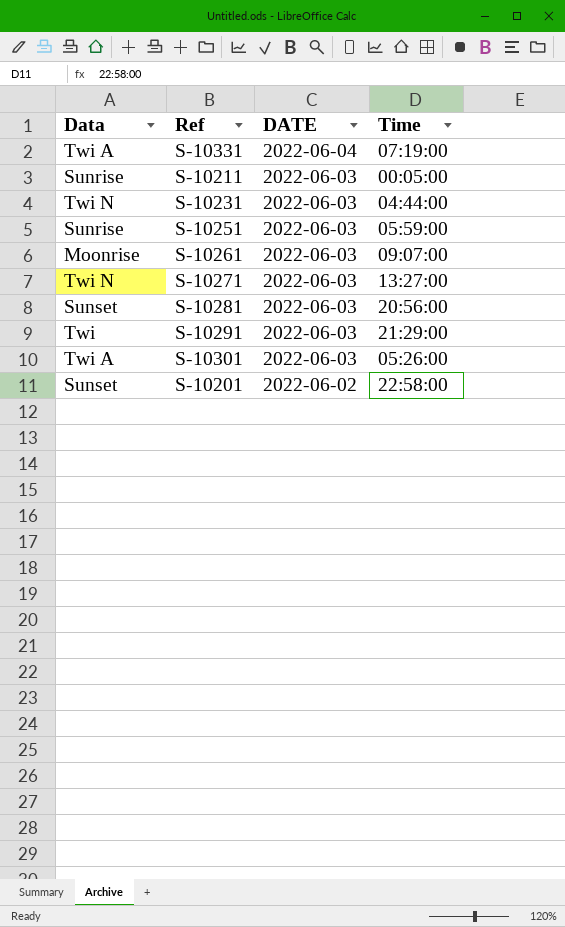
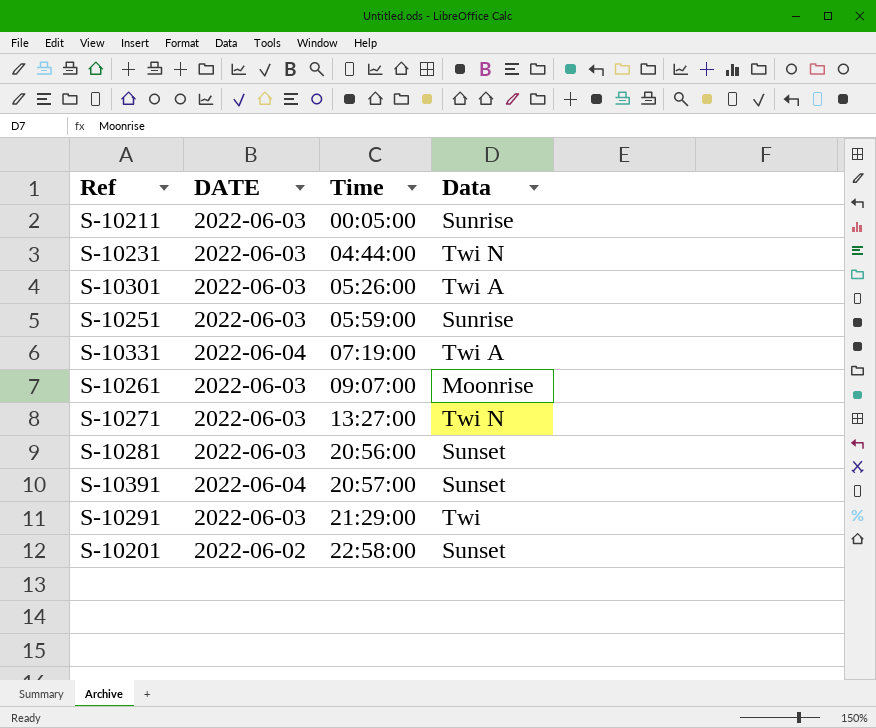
row order: DATE descending -> Time ascending
column Data | position: 1 -> 4
row S-10391: none -> 2022-06-04 | 20:57:00 | Sunset

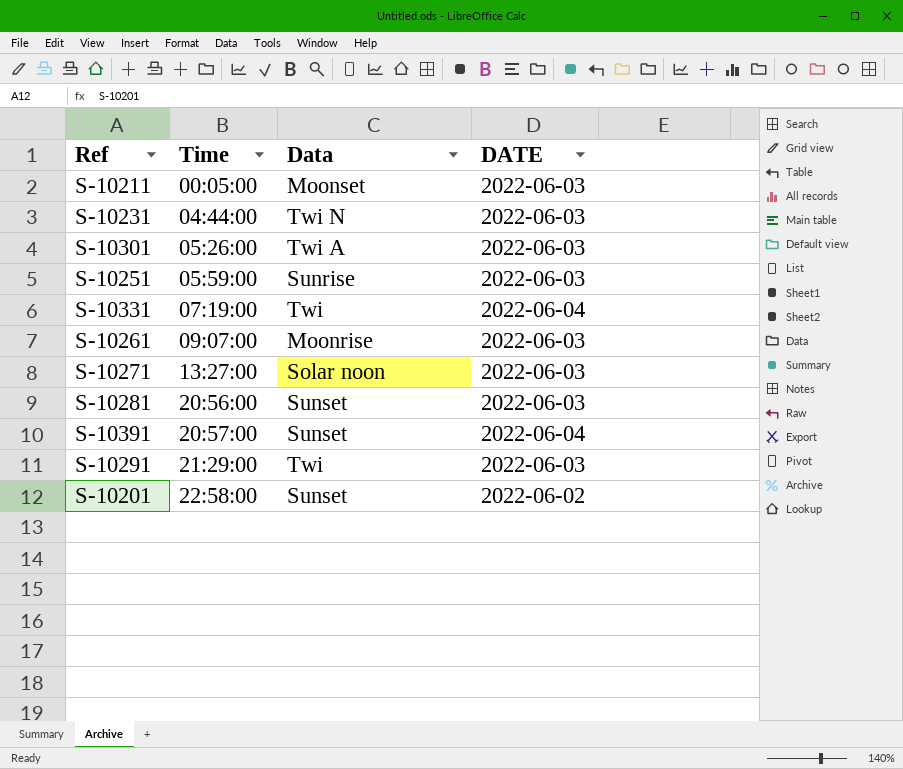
column DATE | position: 2 -> 4
S-10211 | Data: Sunrise -> Moonset
S-10331 | Data: Twi A -> Twi
S-10271 | Data: Twi N -> Solar noon

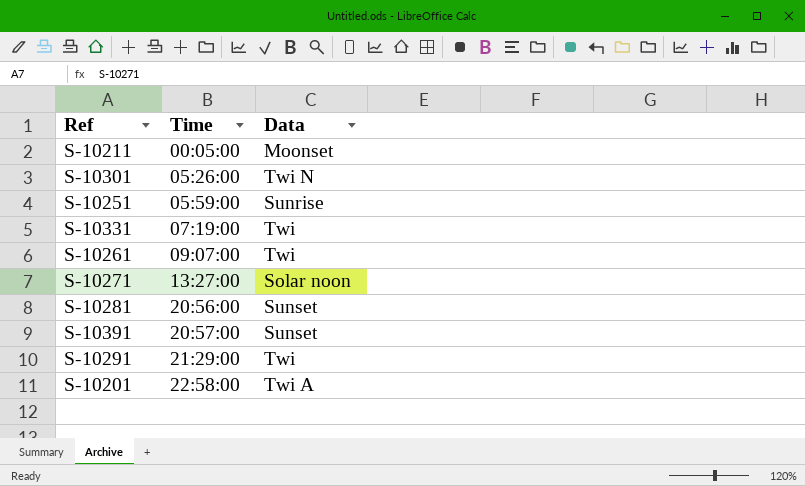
column DATE | position: 4 -> none
row S-10231: 04:44:00 | Twi N | 2022-06-03 -> none
S-10301 | Data: Twi A -> Twi N
S-10261 | Data: Moonrise -> Twi
S-10201 | Data: Sunset -> Twi A

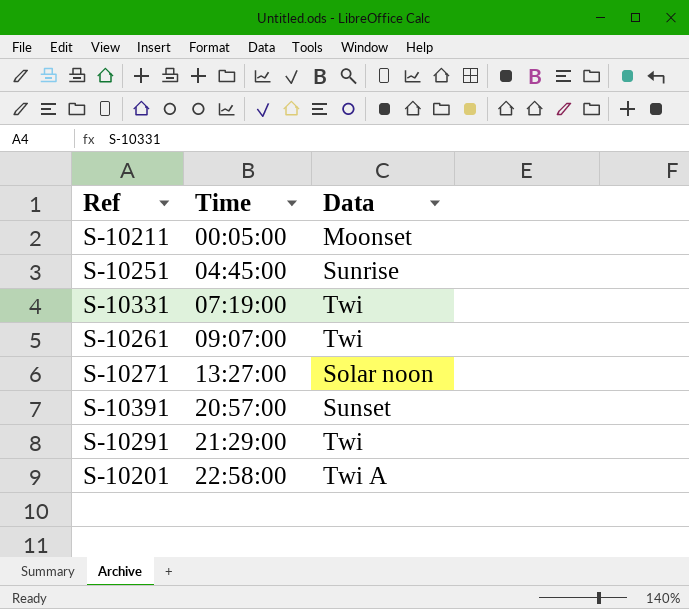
row S-10301: 05:26:00 | Twi N -> none
row S-10281: 20:56:00 | Sunset -> none
S-10251 | Time: 05:59:00 -> 04:45:00

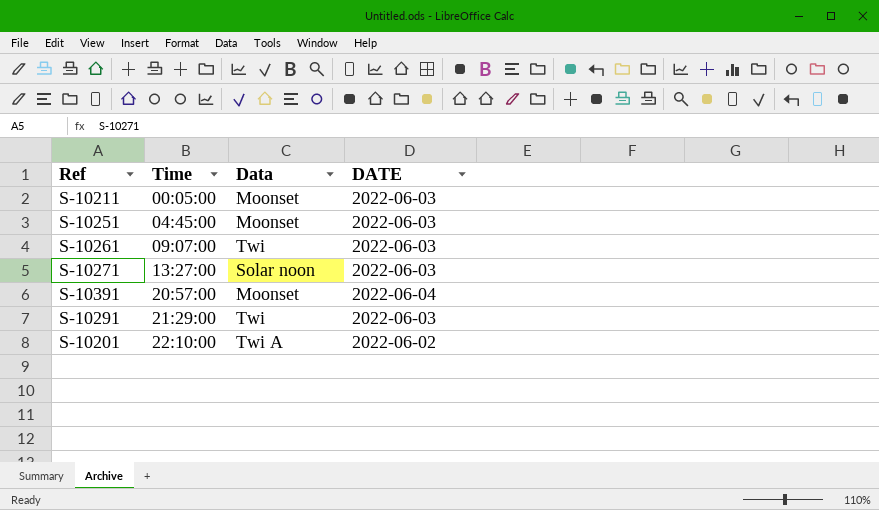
column DATE | position: none -> 4
row S-10331: 07:19:00 | Twi -> none
S-10251 | Data: Sunrise -> Moonset
S-10391 | Data: Sunset -> Moonset
S-10201 | Time: 22:58:00 -> 22:10:00

